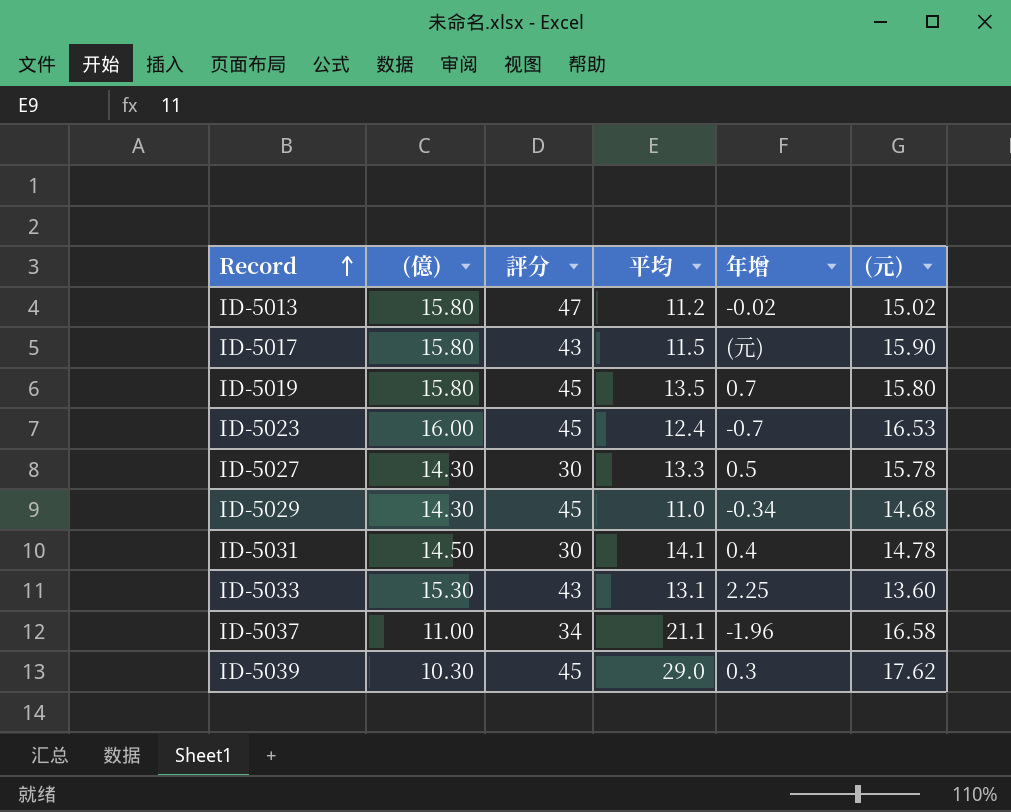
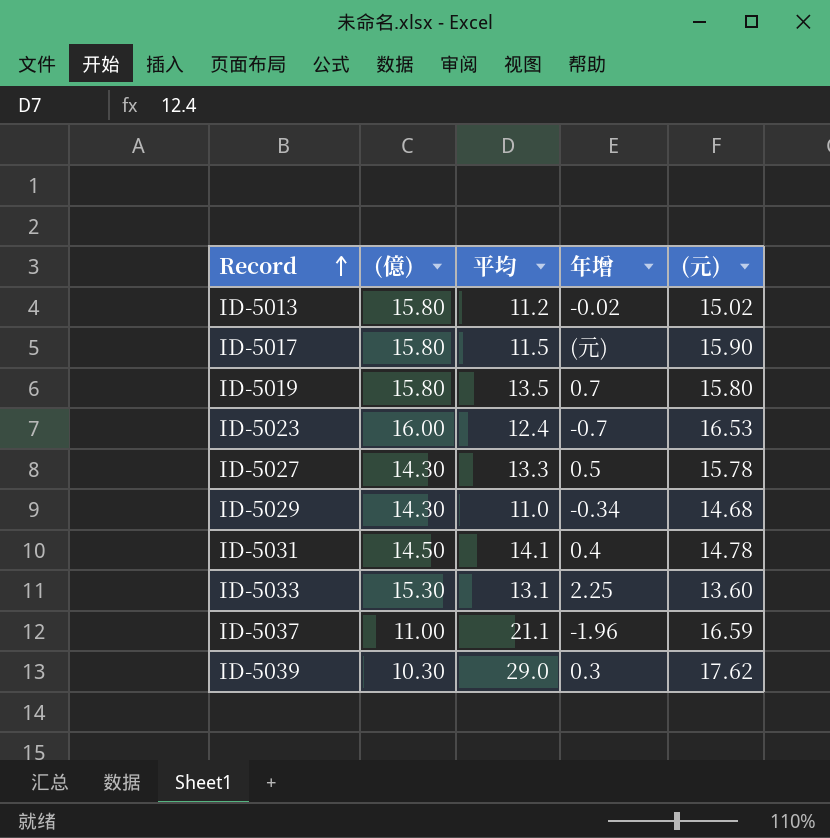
column 評分 | position: 3 -> none
ID-5037 | (元): 16.58 -> 16.59

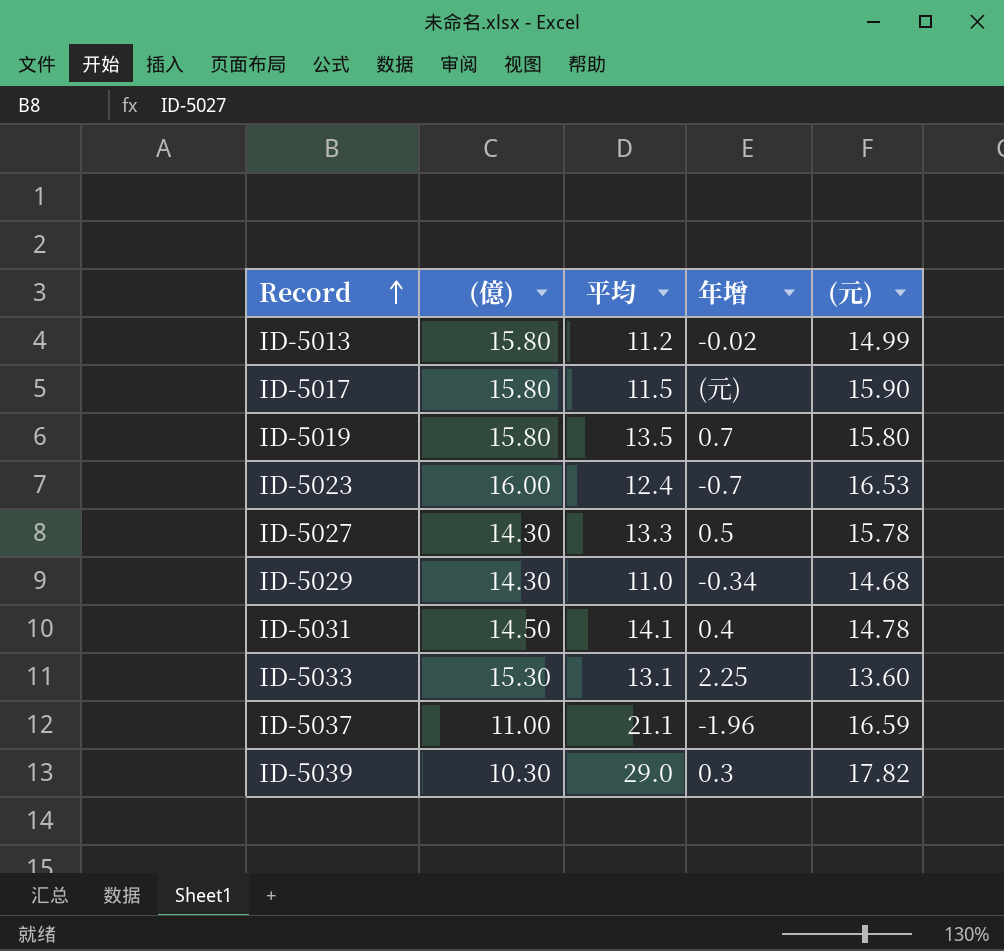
ID-5013 | (元): 15.02 -> 14.99
ID-5039 | (元): 17.62 -> 17.82

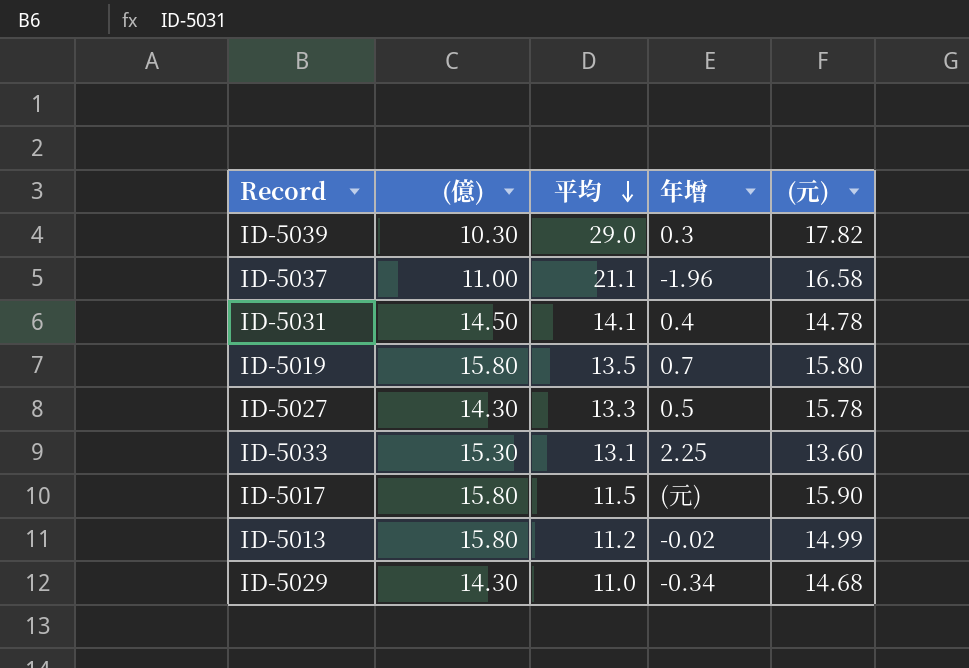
row order: Record ascending -> 平均 descending
row ID-5023: 16.00 | 12.4 | -0.7 | 16.53 -> none
ID-5037 | (元): 16.59 -> 16.58

